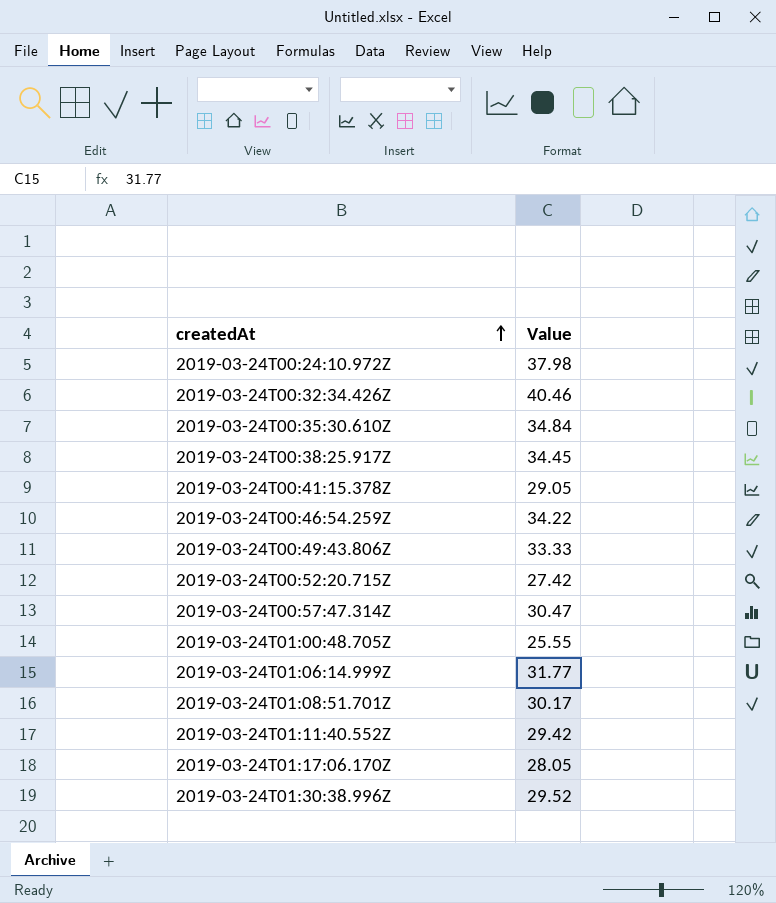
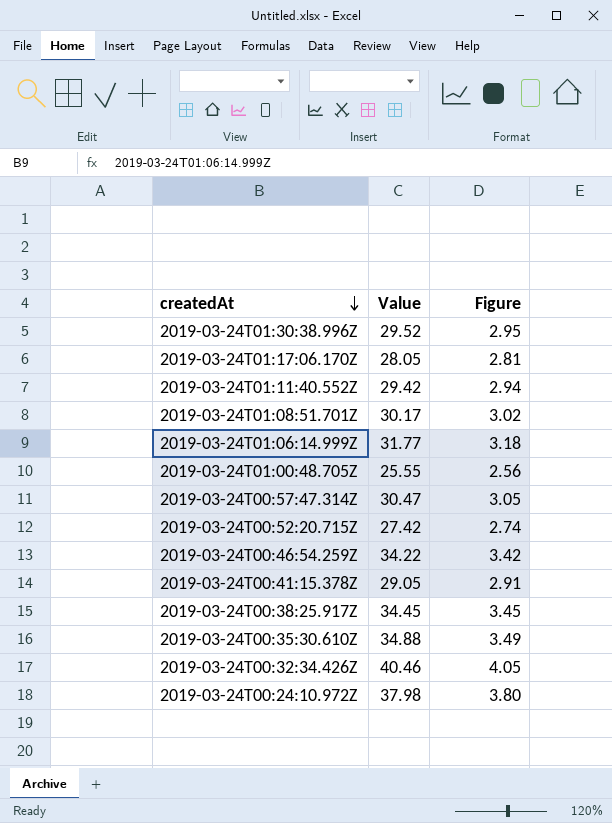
row order: createdAt ascending -> createdAt descending
column Figure | formula: none -> [Value] * 0.1
row 2019-03-24T00:49:43.806Z: 33.33 -> none
2019-03-24T00:35:30.610Z | Value: 34.84 -> 34.88

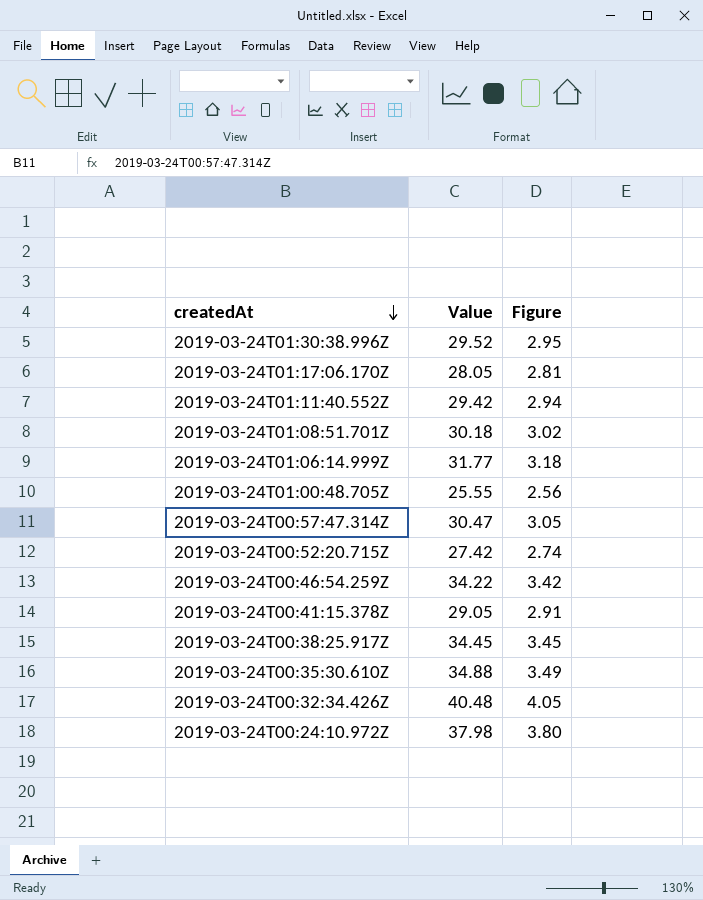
2019-03-24T01:08:51.701Z | Value: 30.17 -> 30.18
2019-03-24T00:32:34.426Z | Value: 40.46 -> 40.48

